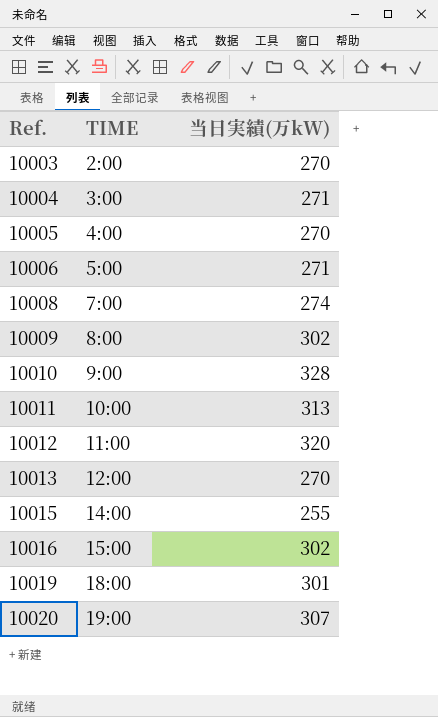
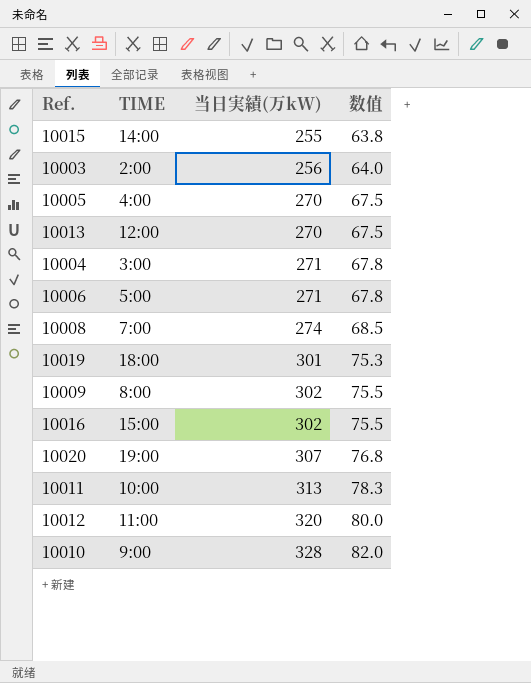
row order: Ref. ascending -> 当日実績(万kW) ascending
column 数值 | formula: none -> [当日実績(万kW)] * 0.25
10003 | 当日実績(万kW): 270 -> 256

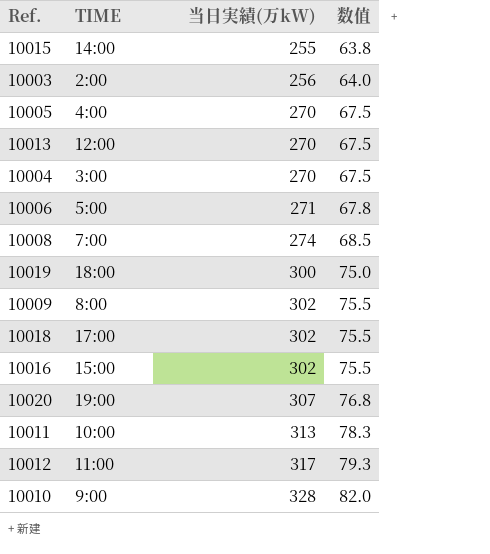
10004 | 当日実績(万kW): 271 -> 270
10004 | 数值: 67.8 -> 67.5
10019 | 当日実績(万kW): 301 -> 300
10019 | 数值: 75.3 -> 75.0
row 10018: none -> 17:00 | 302 | 75.5
10012 | 当日実績(万kW): 320 -> 317
10012 | 数值: 80.0 -> 79.3

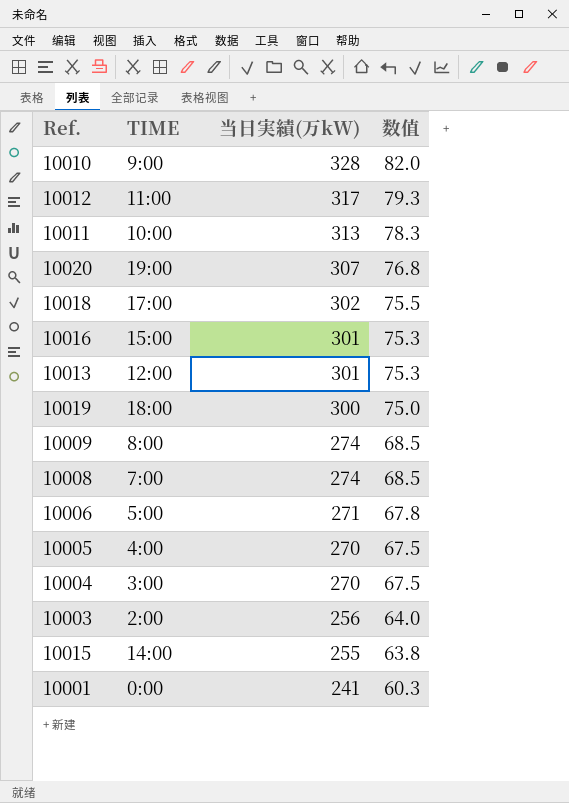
row order: 当日実績(万kW) ascending -> 当日実績(万kW) descending
10016 | 当日実績(万kW): 302 -> 301
10016 | 数值: 75.5 -> 75.3
10013 | 当日実績(万kW): 270 -> 301
10013 | 数值: 67.5 -> 75.3
10009 | 当日実績(万kW): 302 -> 274
10009 | 数值: 75.5 -> 68.5
row 10001: none -> 0:00 | 241 | 60.3

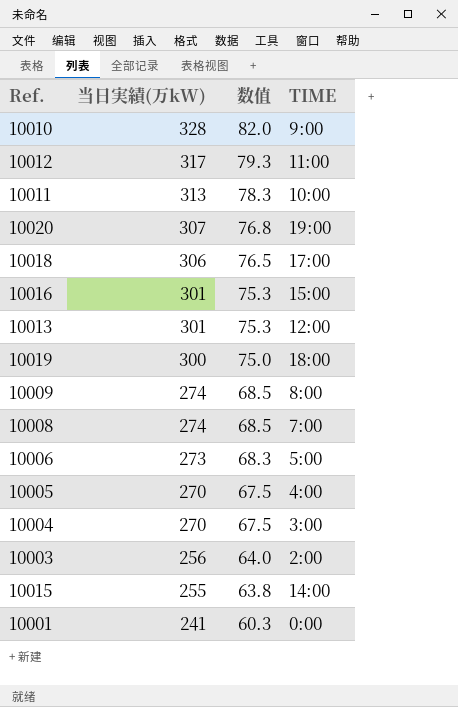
column TIME | position: 2 -> 4
10018 | 当日実績(万kW): 302 -> 306
10018 | 数值: 75.5 -> 76.5
10006 | 当日実績(万kW): 271 -> 273
10006 | 数值: 67.8 -> 68.3

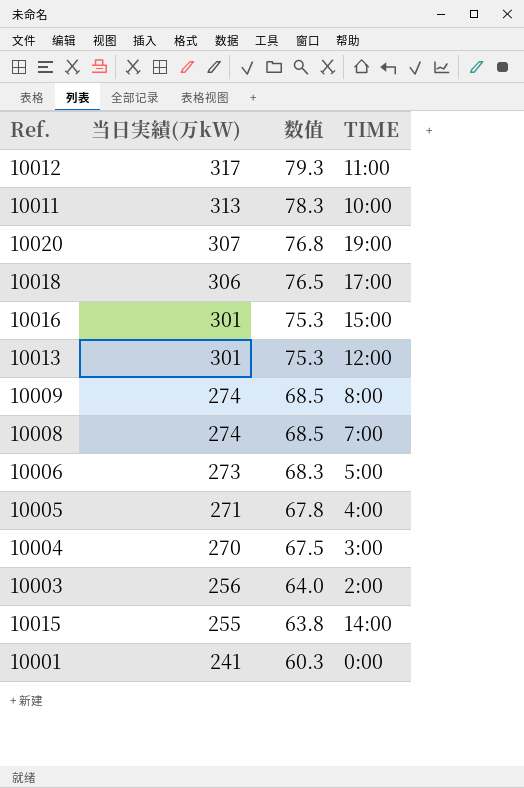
row 10010: 328 | 82.0 | 9:00 -> none
row 10019: 300 | 75.0 | 18:00 -> none
10005 | 当日実績(万kW): 270 -> 271
10005 | 数值: 67.5 -> 67.8

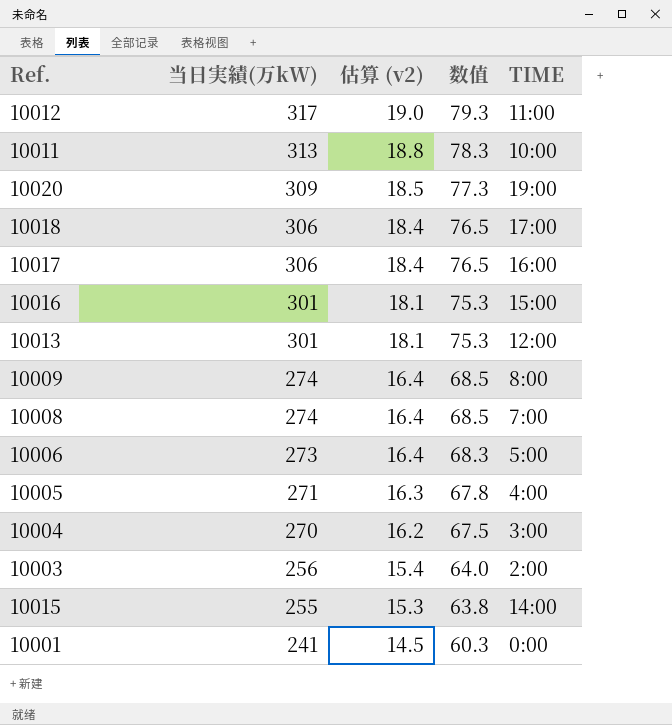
column 估算 (v2) | formula: none -> [当日実績(万kW)] * 0.06
10020 | 当日実績(万kW): 307 -> 309
10020 | 数值: 76.8 -> 77.3
row 10017: none -> 306 | 18.4 | 76.5 | 16:00

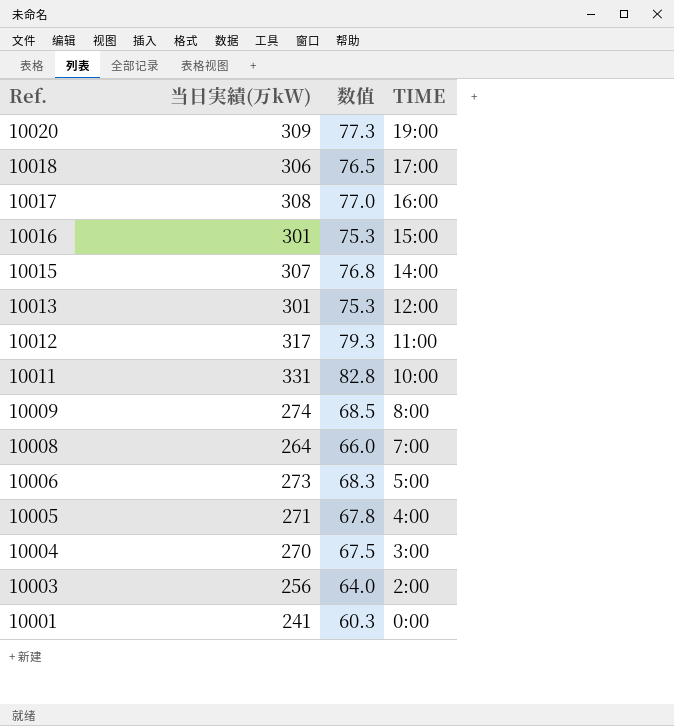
row order: 当日実績(万kW) descending -> Ref. descending
column 估算 (v2) | formula: [当日実績(万kW)] * 0.06 -> none
10017 | 当日実績(万kW): 306 -> 308
10017 | 数值: 76.5 -> 77.0
10015 | 当日実績(万kW): 255 -> 307
10015 | 数值: 63.8 -> 76.8
10011 | 当日実績(万kW): 313 -> 331
10011 | 数值: 78.3 -> 82.8
10008 | 当日実績(万kW): 274 -> 264
10008 | 数值: 68.5 -> 66.0

